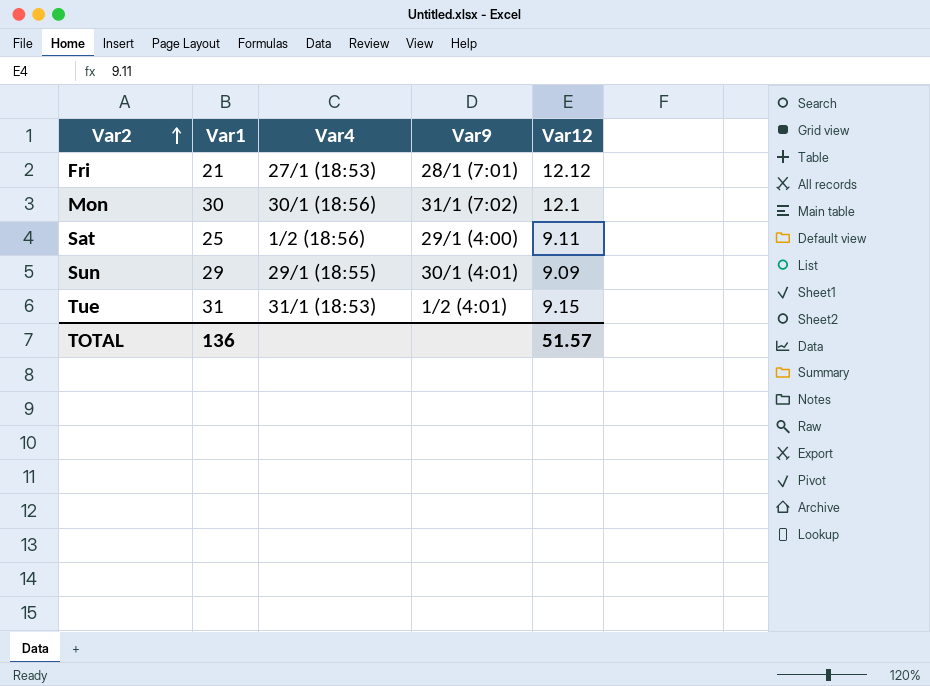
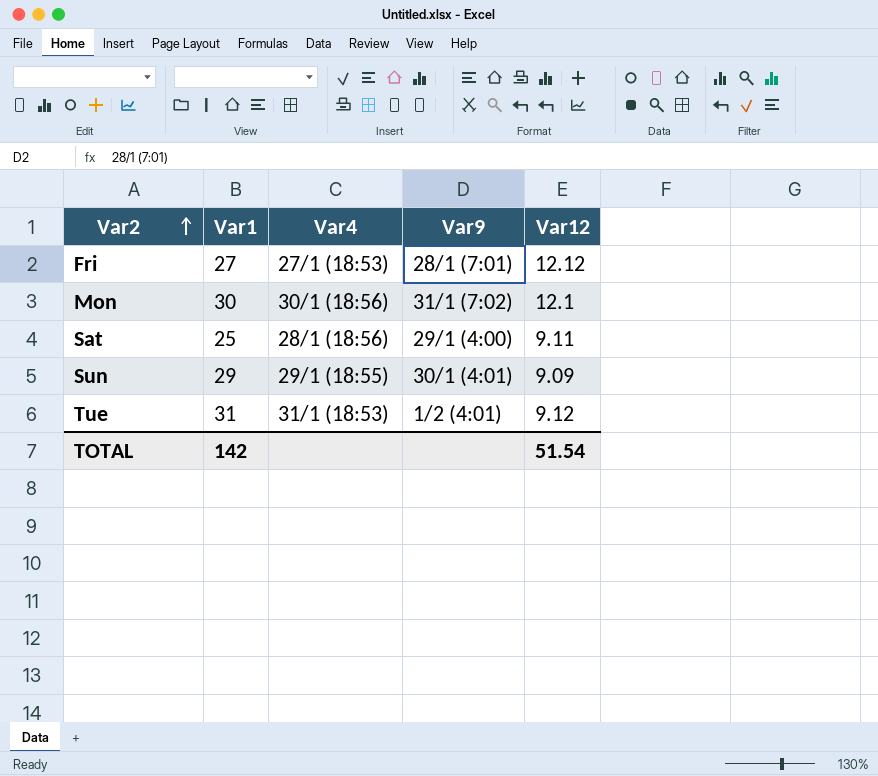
Fri | Var1: 21 -> 27
Sat | Var4: 1/2 (18:56) -> 28/1 (18:56)
Tue | Var12: 9.15 -> 9.12
TOTAL | Var1: 136 -> 142
TOTAL | Var12: 51.57 -> 51.54

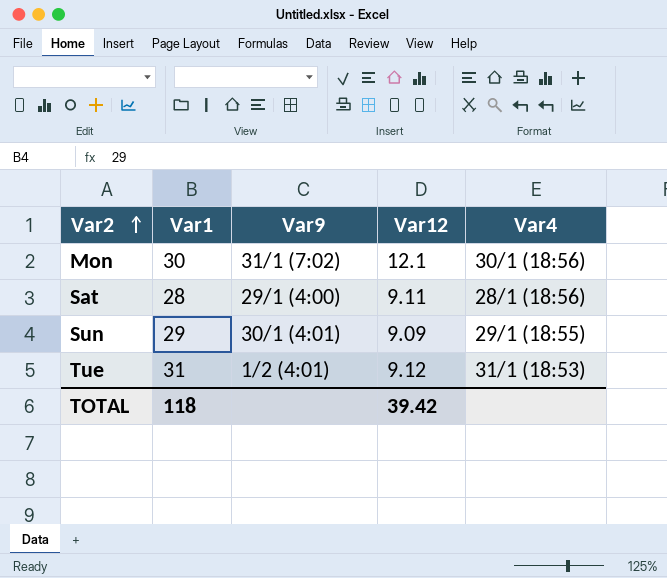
column Var4 | position: 3 -> 5
row Fri: 27 | 27/1 (18:53) | 28/1 (7:01) | 12.12 -> none
Sat | Var1: 25 -> 28
TOTAL | Var1: 142 -> 118
TOTAL | Var12: 51.54 -> 39.42

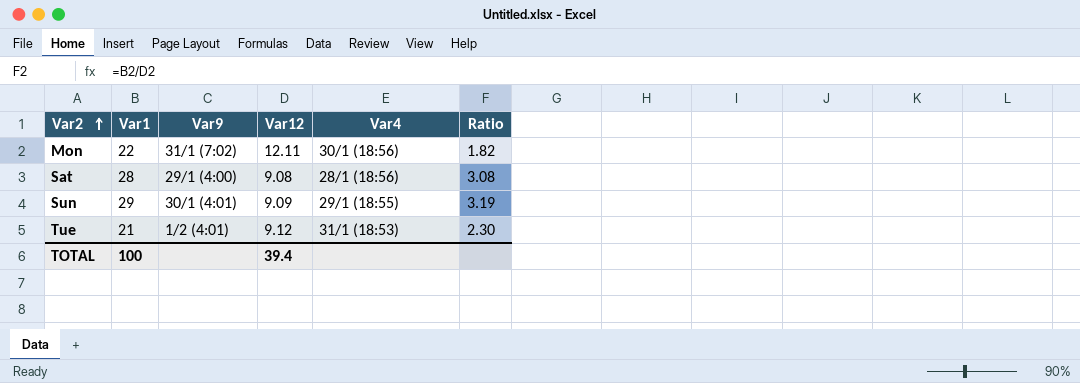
column Ratio | formula: none -> [Var1] / [Var12]
Mon | Var1: 30 -> 22
Mon | Var12: 12.1 -> 12.11
Sat | Var12: 9.11 -> 9.08
Tue | Var1: 31 -> 21
TOTAL | Var1: 118 -> 100
TOTAL | Var12: 39.42 -> 39.4

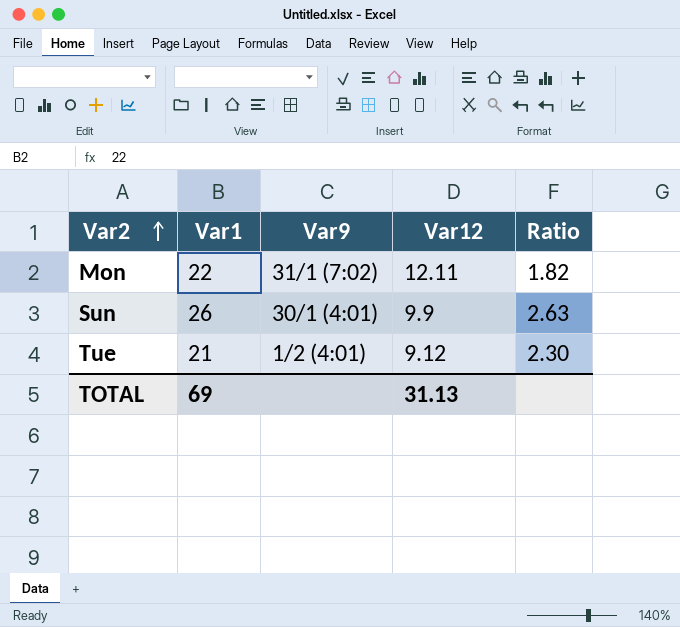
column Var4 | position: 5 -> none
row Sat: 28 | 29/1 (4:00) | 9.08 | 28/1 (18:56) | 3.08 -> none
Sun | Var1: 29 -> 26
Sun | Var12: 9.09 -> 9.9
Sun | Ratio: 3.19 -> 2.63
TOTAL | Var1: 100 -> 69
TOTAL | Var12: 39.4 -> 31.13

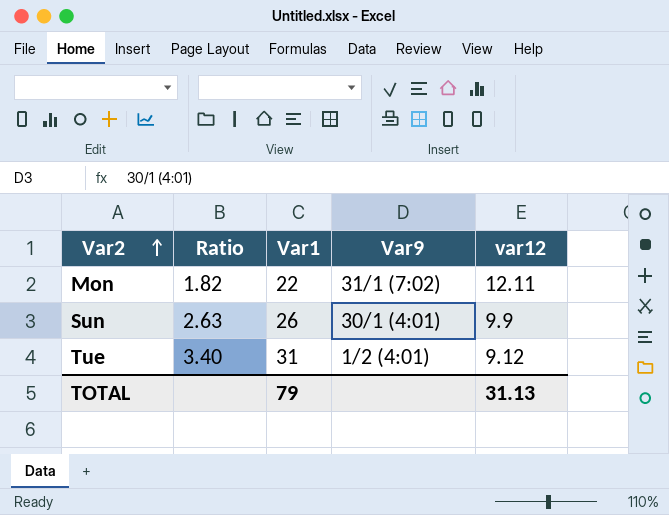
column Ratio | position: 5 -> 2
column name: Var12 -> var12
Tue | Ratio: 2.30 -> 3.40
Tue | Var1: 21 -> 31
TOTAL | Var1: 69 -> 79

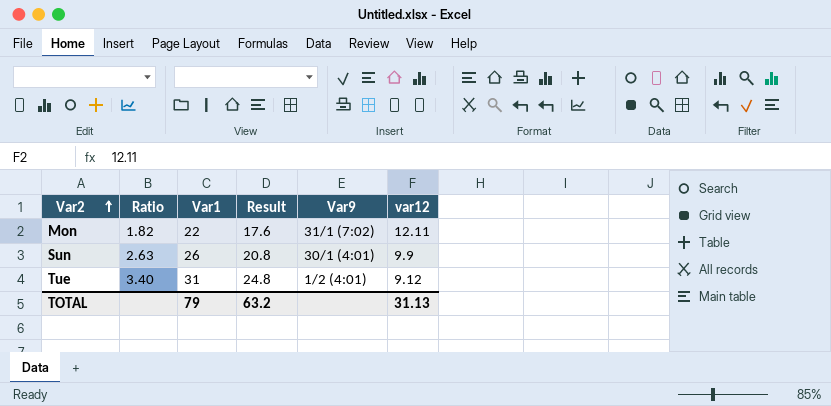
column Result | formula: none -> [Var1] * 0.8

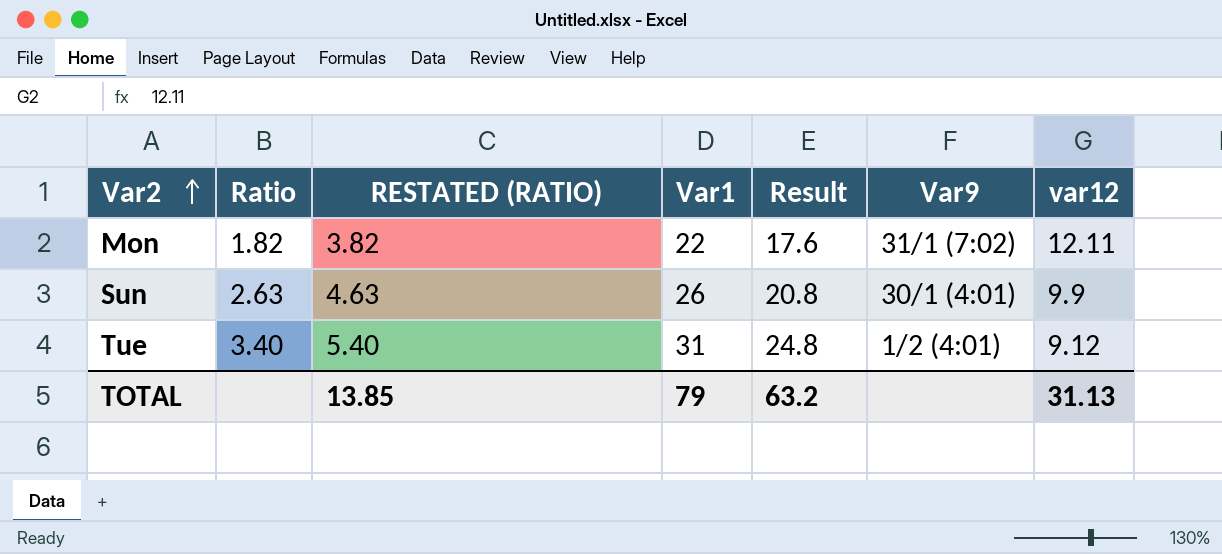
column RESTATED (RATIO) | formula: none -> [Ratio] + 2

